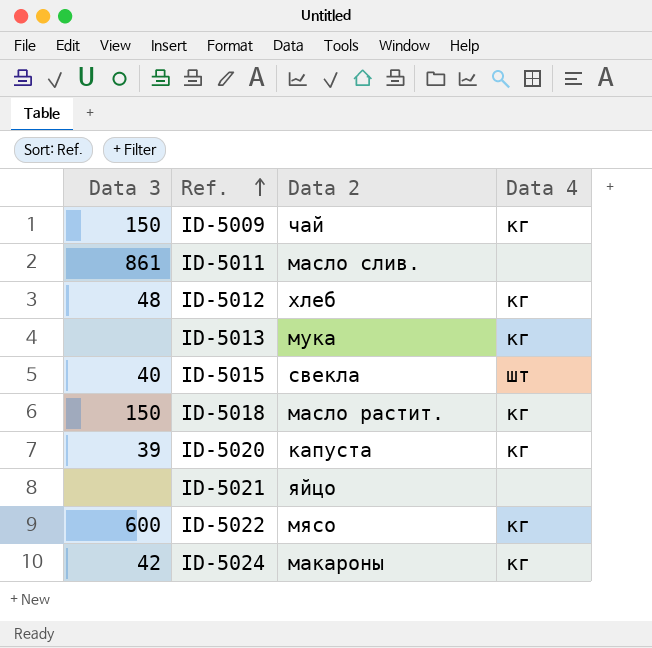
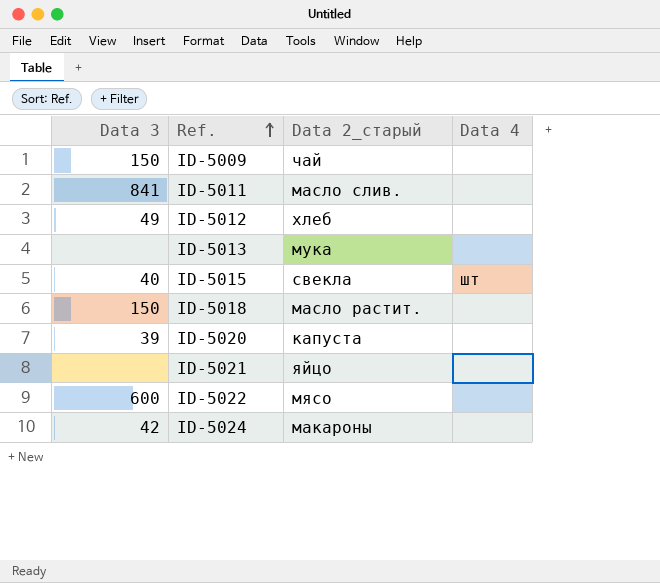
column name: Data 2 -> Data 2_старый
ID-5009 | Data 4: кг -> none
ID-5011 | Data 3: 861 -> 841
ID-5012 | Data 3: 48 -> 49
ID-5012 | Data 4: кг -> none
ID-5013 | Data 4: кг -> none
ID-5018 | Data 4: кг -> none
ID-5020 | Data 4: кг -> none
ID-5022 | Data 4: кг -> none
ID-5024 | Data 4: кг -> none

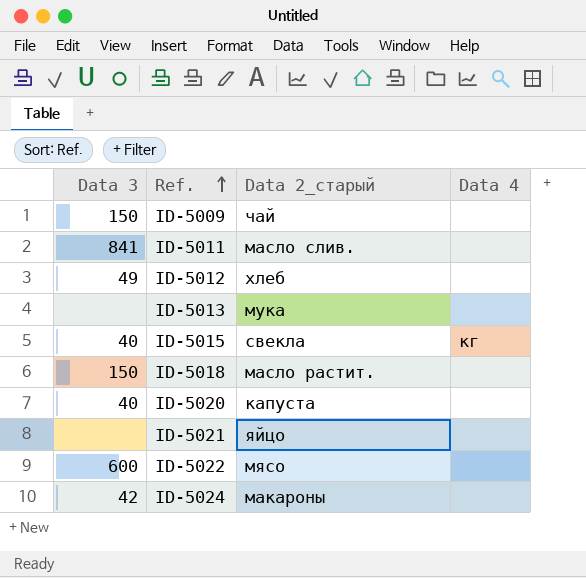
ID-5015 | Data 4: шт -> кг
ID-5020 | Data 3: 39 -> 40

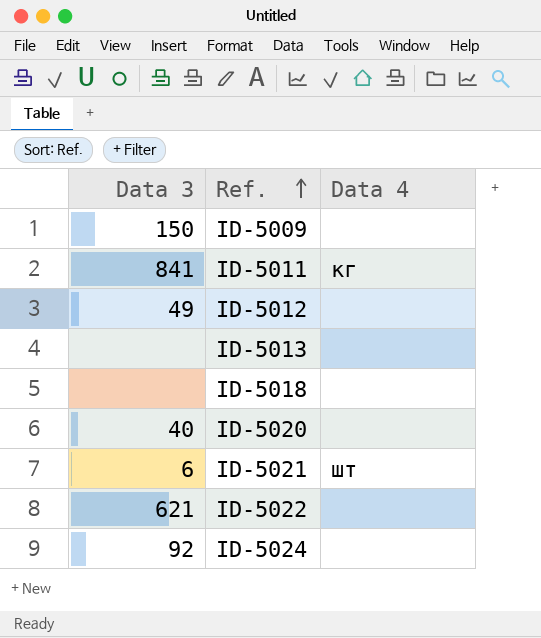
column Data 2_старый | position: 3 -> none
row ID-5015: 40 | свекла | кг -> none
ID-5011 | Data 4: none -> кг
ID-5018 | Data 3: 150 -> none
ID-5021 | Data 3: none -> 6
ID-5021 | Data 4: none -> шт
ID-5022 | Data 3: 600 -> 621
ID-5024 | Data 3: 42 -> 92

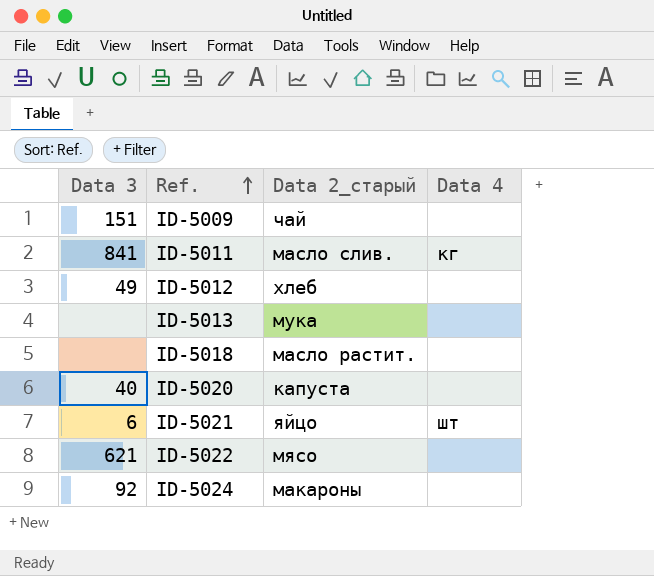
column Data 2_старый | position: none -> 3
ID-5009 | Data 3: 150 -> 151

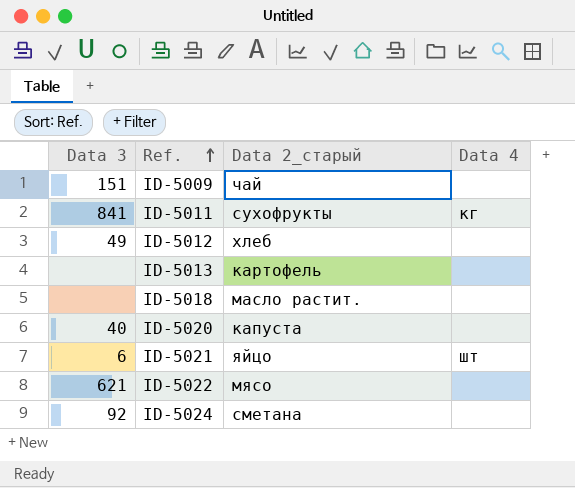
ID-5011 | Data 2_старый: масло слив. -> сухофрукты
ID-5013 | Data 2_старый: мука -> картофель
ID-5024 | Data 2_старый: макароны -> сметана

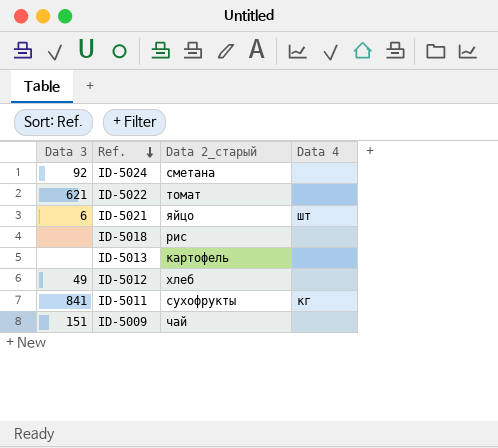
row order: Ref. ascending -> Ref. descending
row ID-5020: 40 | капуста | none -> none
ID-5022 | Data 2_старый: мясо -> томат
ID-5018 | Data 2_старый: масло растит. -> рис

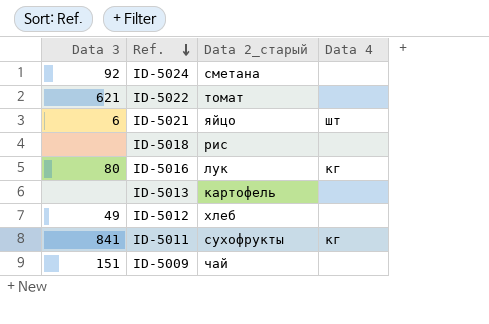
row ID-5016: none -> 80 | лук | кг

